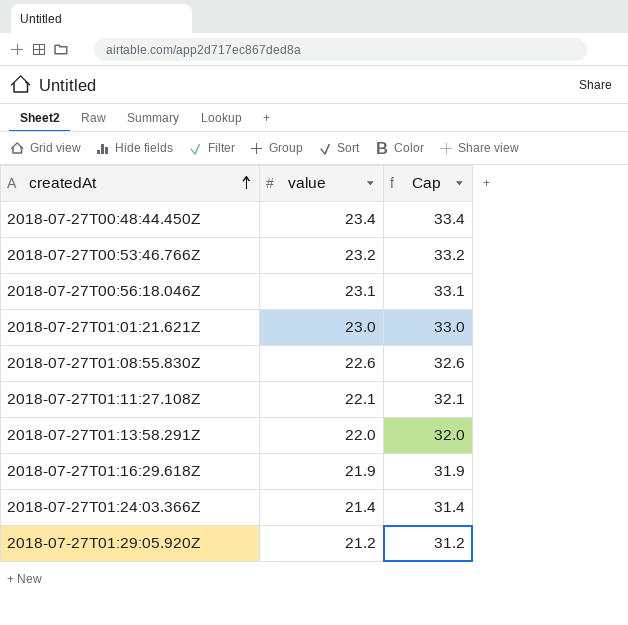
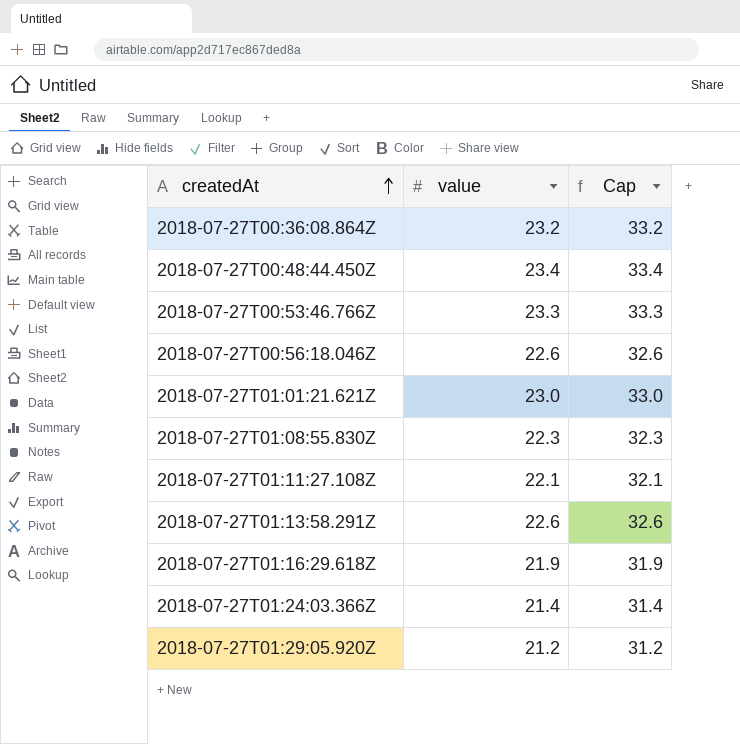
row 2018-07-27T00:36:08.864Z: none -> 23.2 | 33.2
2018-07-27T00:53:46.766Z | value: 23.2 -> 23.3
2018-07-27T00:53:46.766Z | Cap: 33.2 -> 33.3
2018-07-27T00:56:18.046Z | value: 23.1 -> 22.6
2018-07-27T00:56:18.046Z | Cap: 33.1 -> 32.6
2018-07-27T01:08:55.830Z | value: 22.6 -> 22.3
2018-07-27T01:08:55.830Z | Cap: 32.6 -> 32.3
2018-07-27T01:13:58.291Z | value: 22.0 -> 22.6
2018-07-27T01:13:58.291Z | Cap: 32.0 -> 32.6

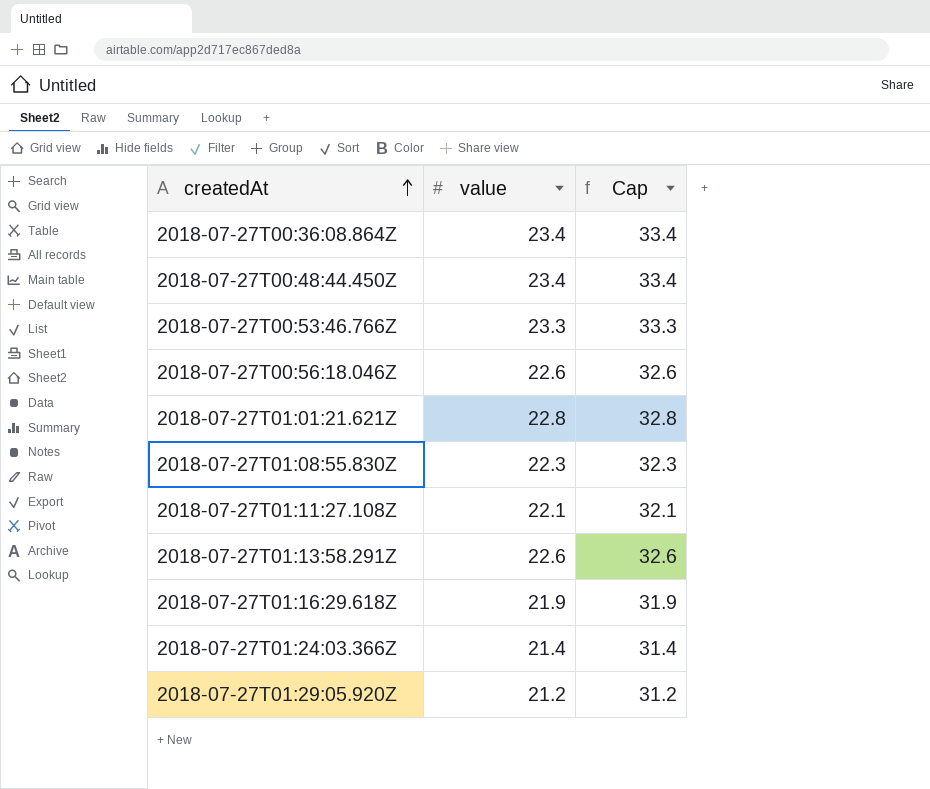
2018-07-27T00:36:08.864Z | value: 23.2 -> 23.4
2018-07-27T00:36:08.864Z | Cap: 33.2 -> 33.4
2018-07-27T01:01:21.621Z | value: 23.0 -> 22.8
2018-07-27T01:01:21.621Z | Cap: 33.0 -> 32.8

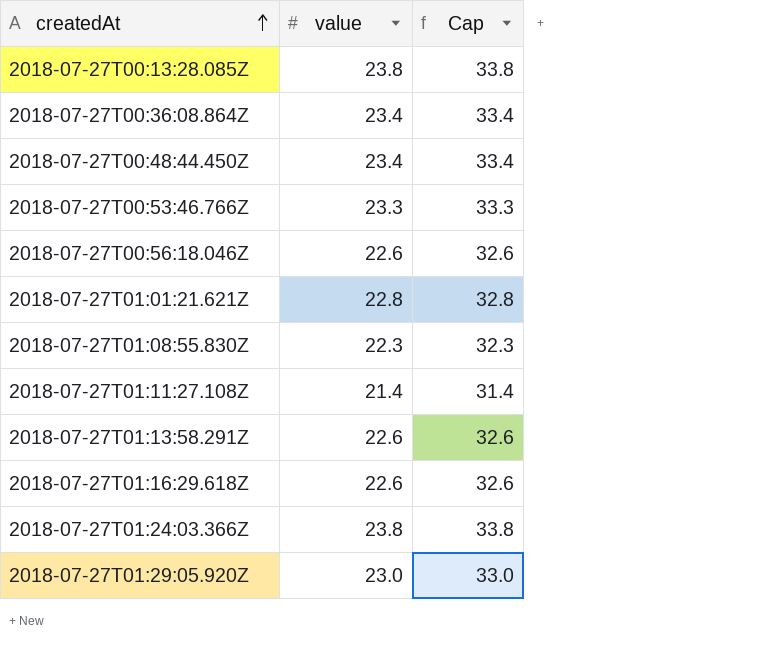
row 2018-07-27T00:13:28.085Z: none -> 23.8 | 33.8
2018-07-27T01:11:27.108Z | value: 22.1 -> 21.4
2018-07-27T01:11:27.108Z | Cap: 32.1 -> 31.4
2018-07-27T01:16:29.618Z | value: 21.9 -> 22.6
2018-07-27T01:16:29.618Z | Cap: 31.9 -> 32.6
2018-07-27T01:24:03.366Z | value: 21.4 -> 23.8
2018-07-27T01:24:03.366Z | Cap: 31.4 -> 33.8
2018-07-27T01:29:05.920Z | value: 21.2 -> 23.0
2018-07-27T01:29:05.920Z | Cap: 31.2 -> 33.0

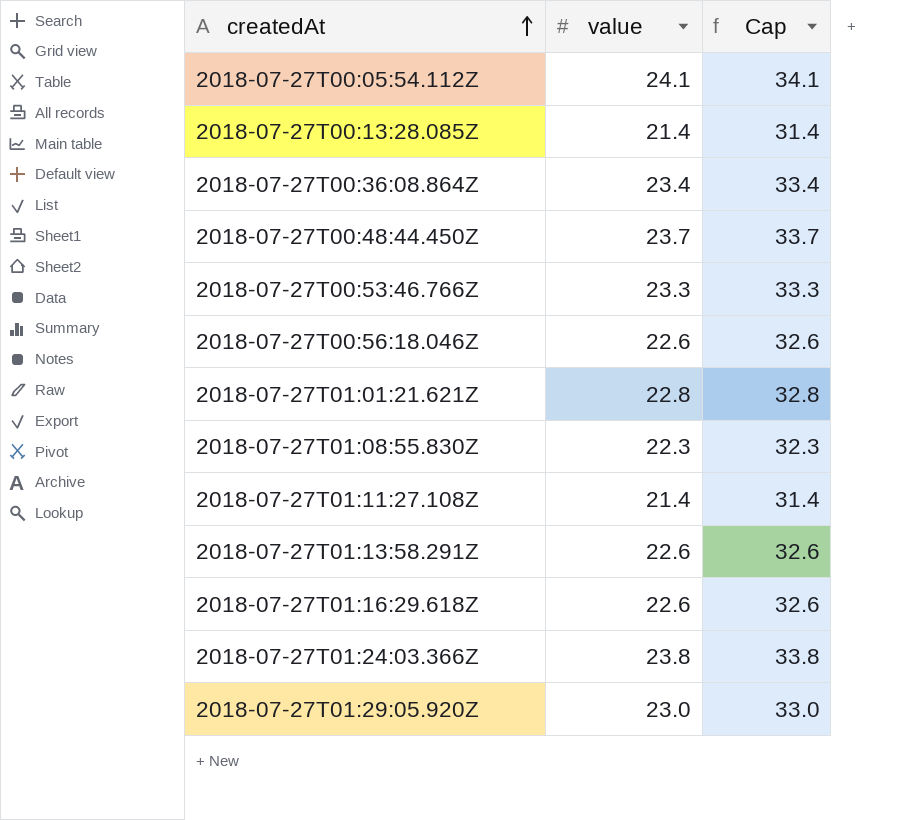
row 2018-07-27T00:05:54.112Z: none -> 24.1 | 34.1
2018-07-27T00:13:28.085Z | value: 23.8 -> 21.4
2018-07-27T00:13:28.085Z | Cap: 33.8 -> 31.4
2018-07-27T00:48:44.450Z | value: 23.4 -> 23.7
2018-07-27T00:48:44.450Z | Cap: 33.4 -> 33.7

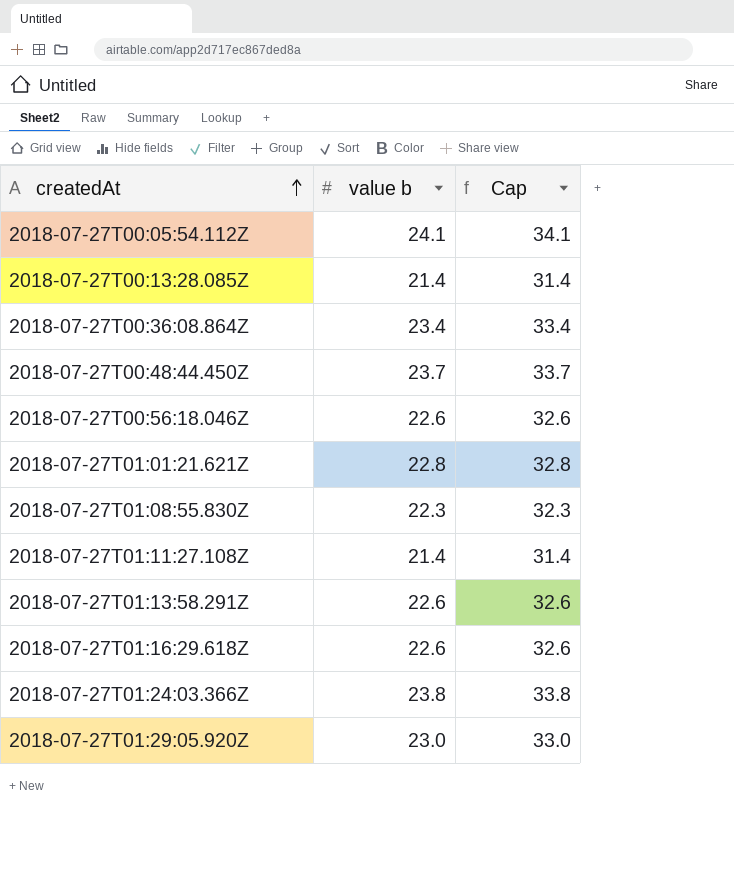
column name: value -> value b
row 2018-07-27T00:53:46.766Z: 23.3 | 33.3 -> none

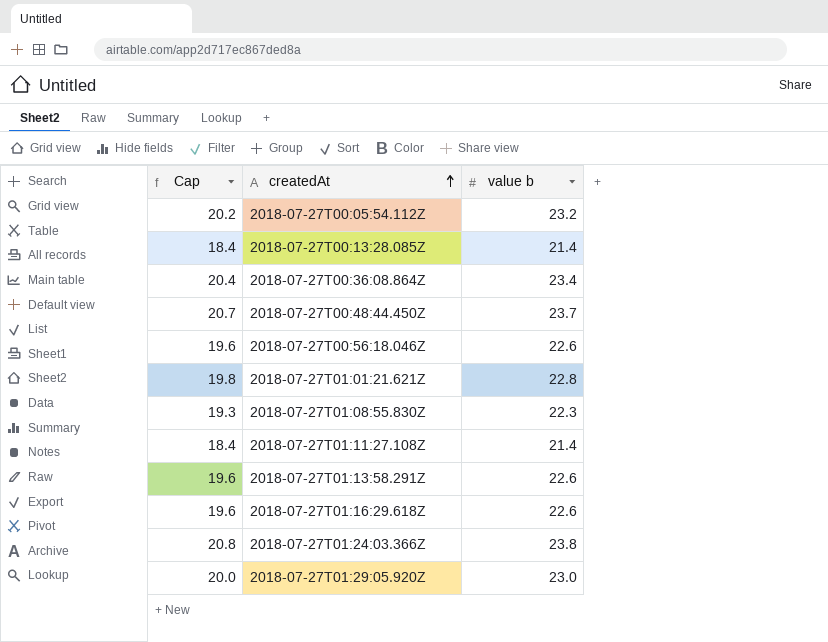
column Cap | formula: [value b] + 10 -> [value b] - 3
column Cap | position: 3 -> 1
2018-07-27T00:05:54.112Z | value b: 24.1 -> 23.2

